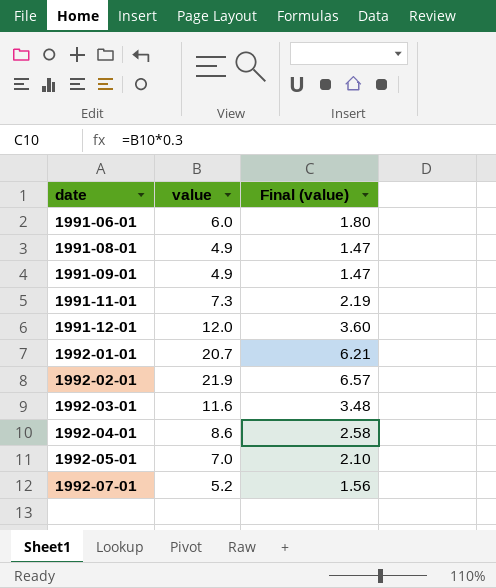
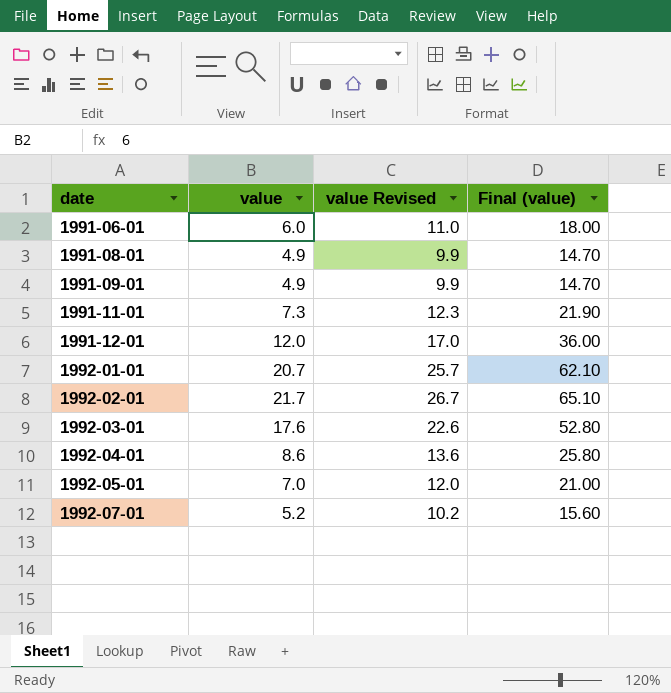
column value Revised | formula: none -> [value] + 5
column Final (value) | formula: [value] * 0.3 -> [value] * 3
1992-02-01 | value: 21.9 -> 21.7
1992-03-01 | value: 11.6 -> 17.6

